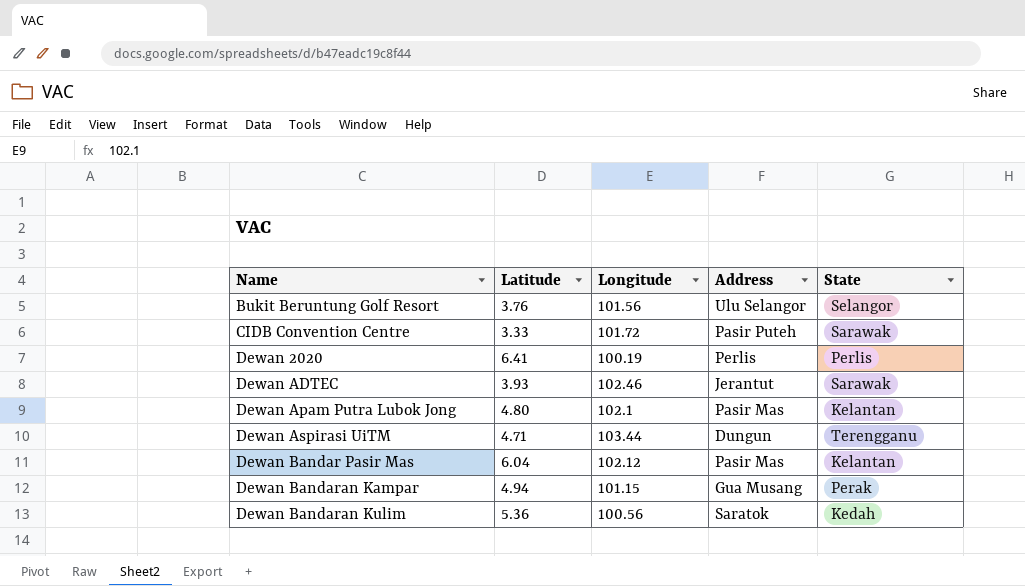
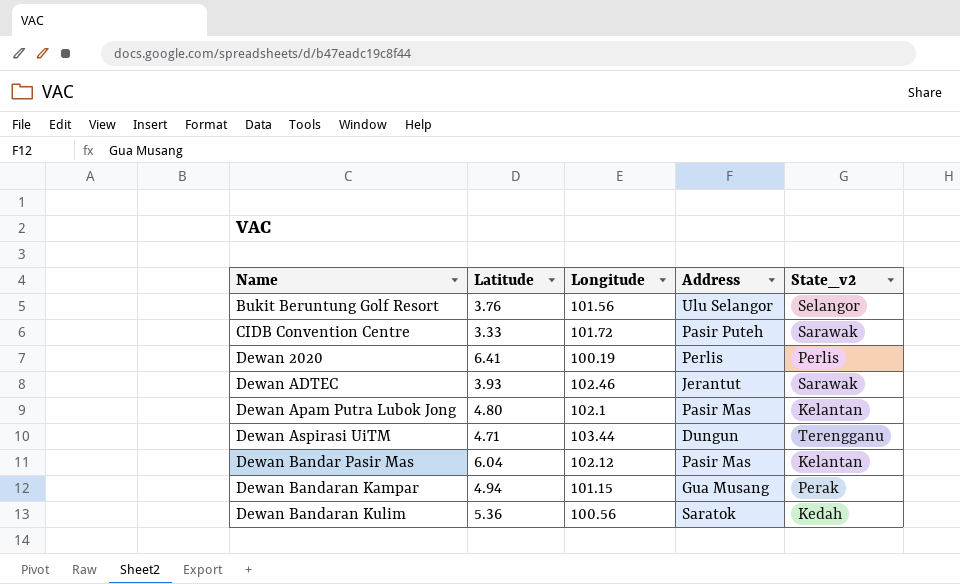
column name: State -> State_v2

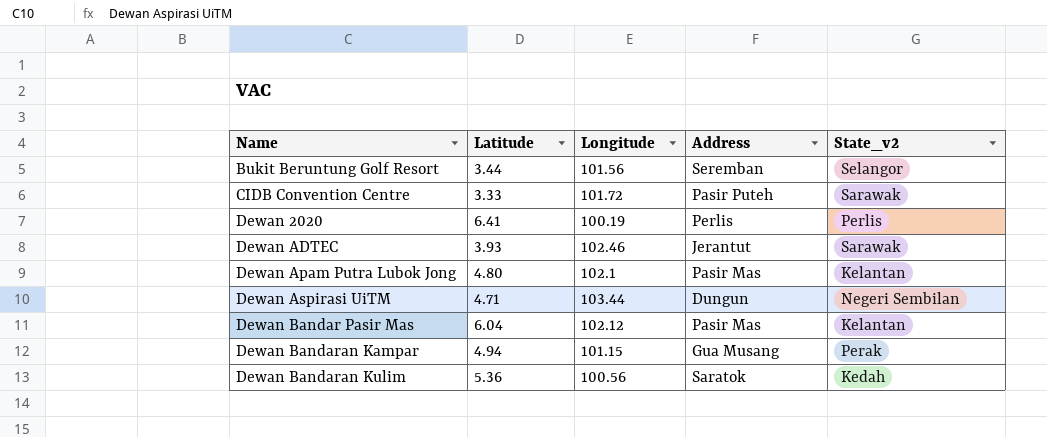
Bukit Beruntung Golf Resort | Latitude: 3.76 -> 3.44
Bukit Beruntung Golf Resort | Address: Ulu Selangor -> Seremban
Dewan Aspirasi UiTM | State_v2: Terengganu -> Negeri Sembilan

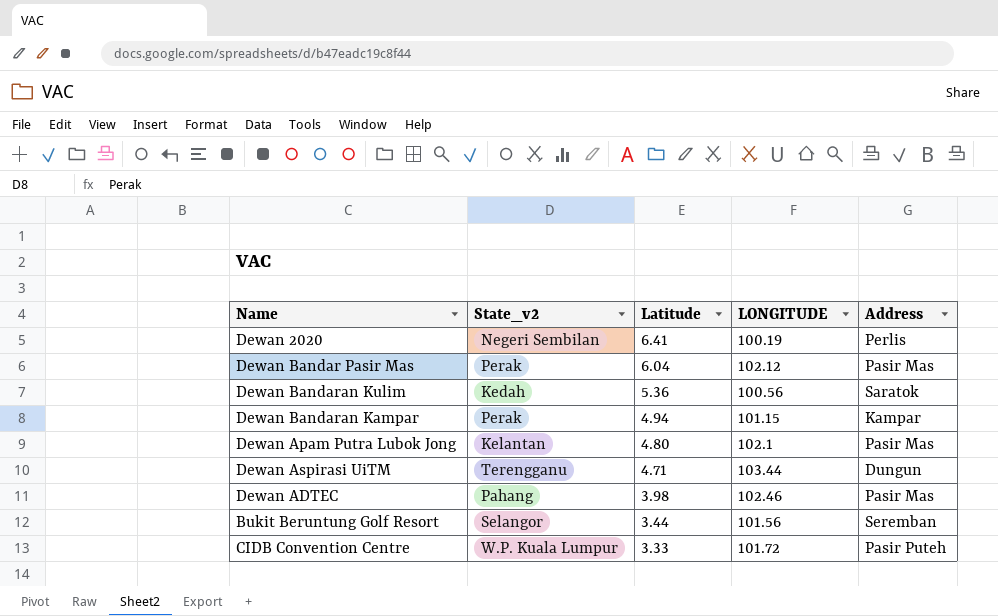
row order: Name ascending -> Latitude descending
column State_v2 | position: 5 -> 2
column name: Longitude -> LONGITUDE
Dewan 2020 | State_v2: Perlis -> Negeri Sembilan
Dewan Bandar Pasir Mas | State_v2: Kelantan -> Perak
Dewan Bandaran Kampar | Address: Gua Musang -> Kampar
Dewan Aspirasi UiTM | State_v2: Negeri Sembilan -> Terengganu
Dewan ADTEC | State_v2: Sarawak -> Pahang
Dewan ADTEC | Latitude: 3.93 -> 3.98
Dewan ADTEC | Address: Jerantut -> Pasir Mas
CIDB Convention Centre | State_v2: Sarawak -> W.P. Kuala Lumpur

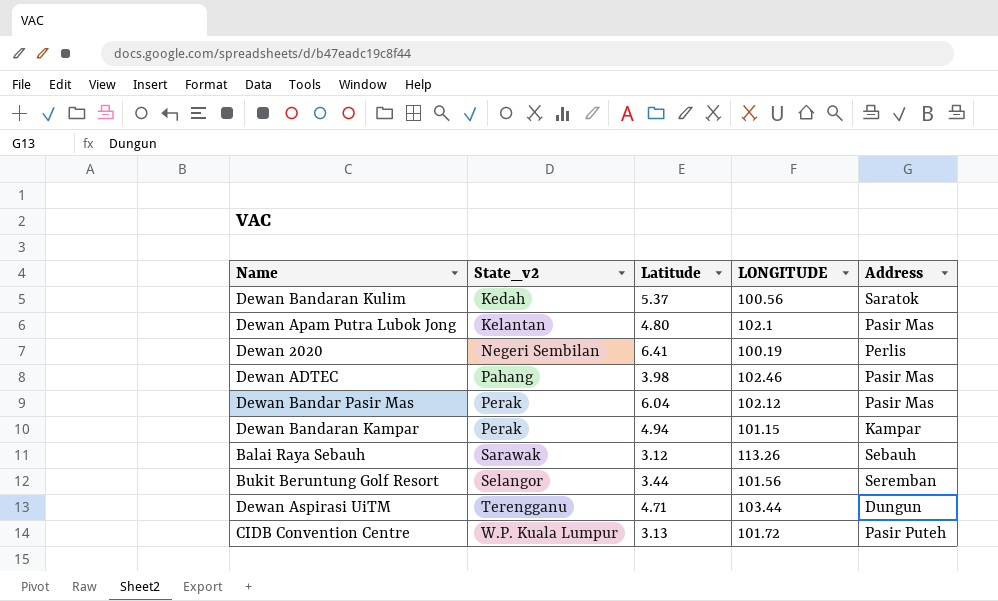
row order: Latitude descending -> State_v2 ascending
Dewan Bandaran Kulim | Latitude: 5.36 -> 5.37
row Balai Raya Sebauh: none -> Sarawak | 3.12 | 113.26 | Sebauh
CIDB Convention Centre | Latitude: 3.33 -> 3.13

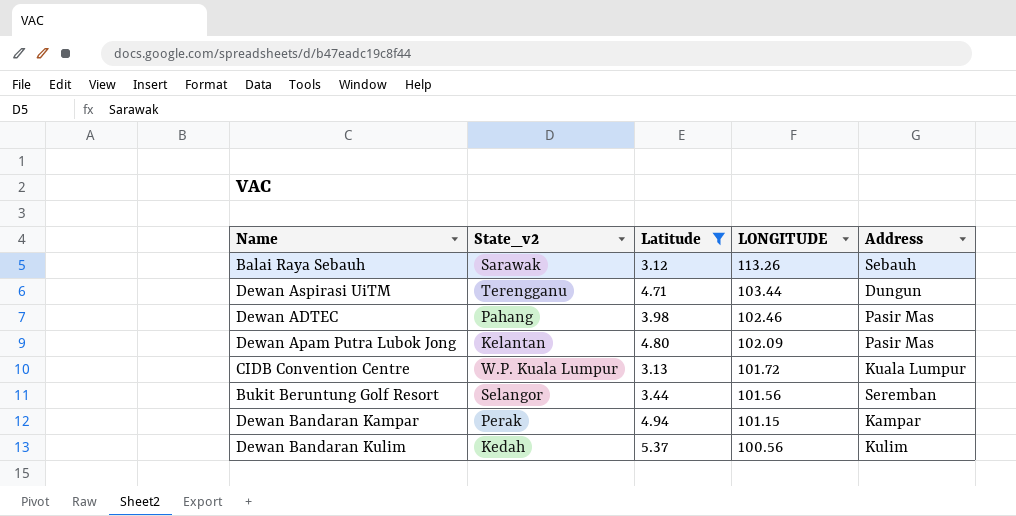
filter: none -> Latitude <= 5.37
row order: State_v2 ascending -> LONGITUDE descending
Dewan Apam Putra Lubok Jong | LONGITUDE: 102.1 -> 102.09
CIDB Convention Centre | Address: Pasir Puteh -> Kuala Lumpur
Dewan Bandaran Kulim | Address: Saratok -> Kulim

